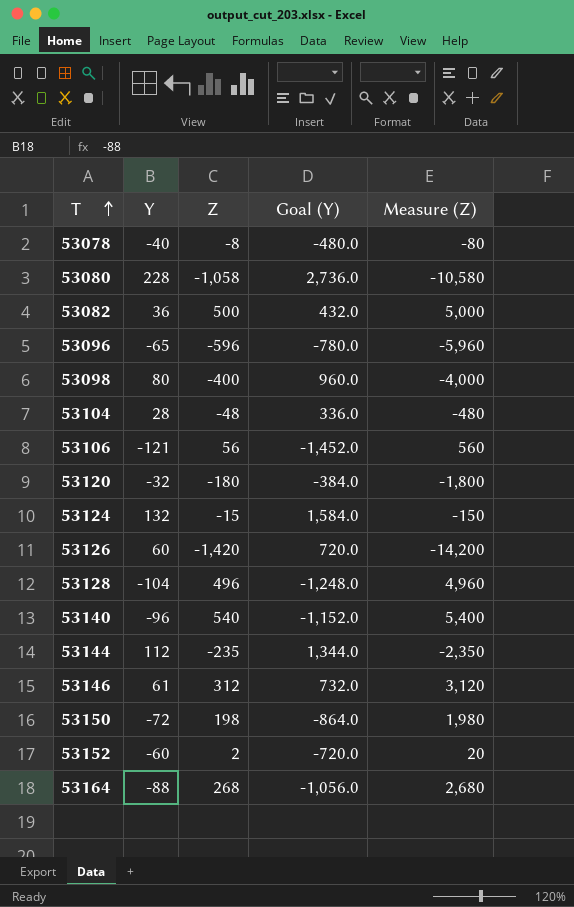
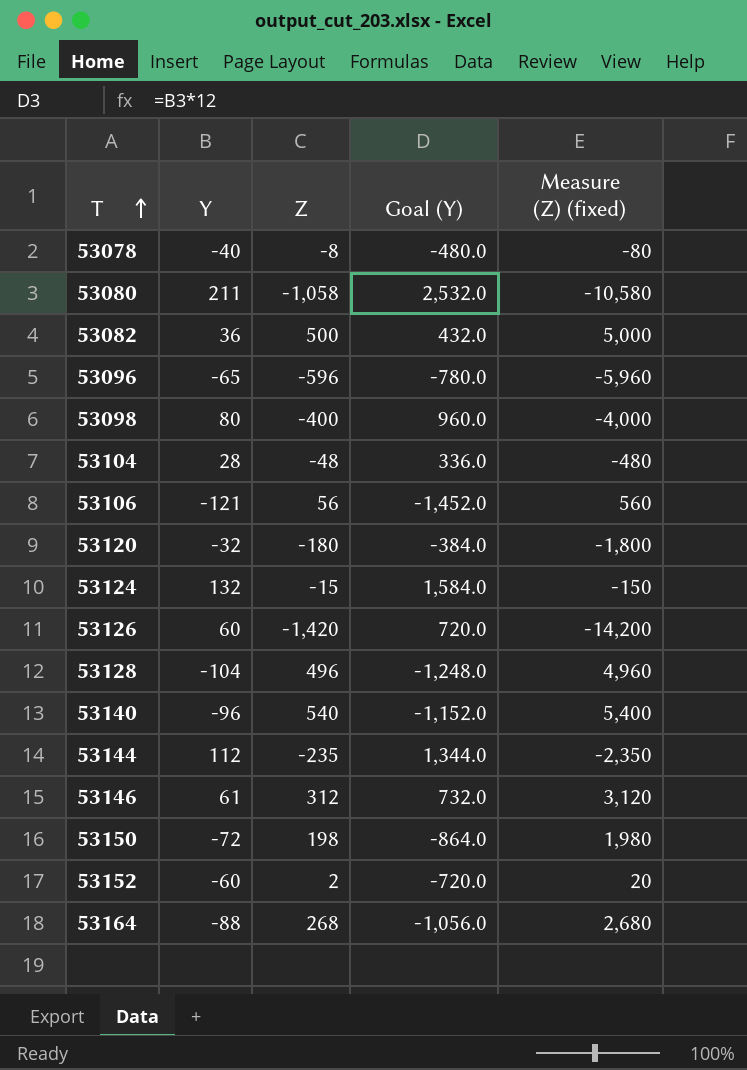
column name: Measure (Z) -> Measure (Z) (fixed)
53080 | Y: 228 -> 211
53080 | Goal (Y): 2,736.0 -> 2,532.0

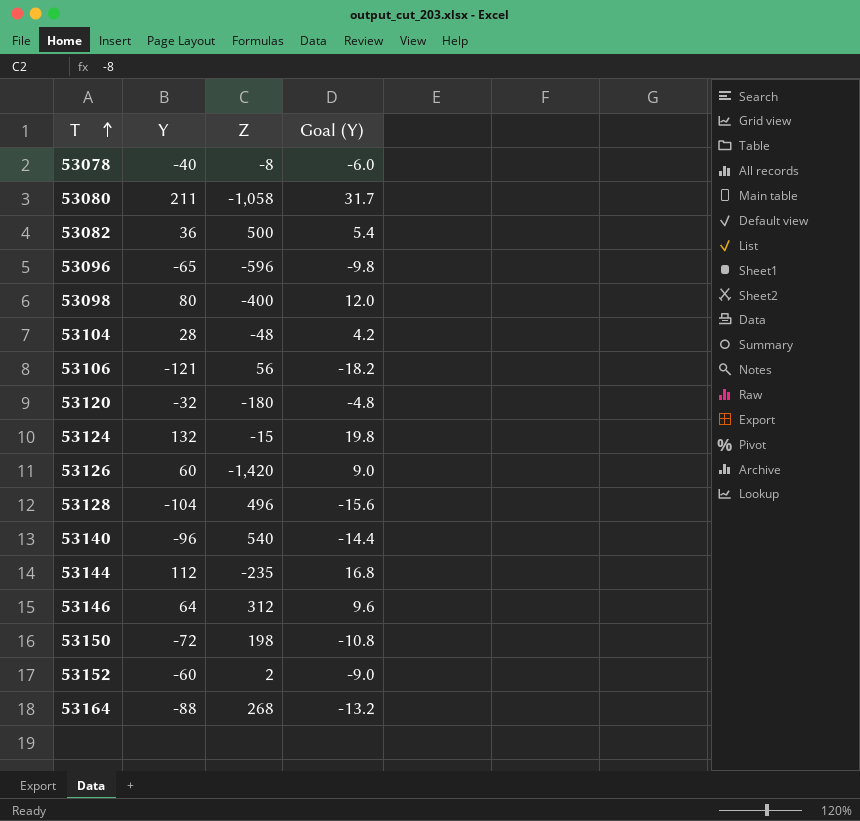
column Measure (Z) (fixed) | formula: [Z] * 10 -> none
column Goal (Y) | formula: [Y] * 12 -> [Y] * 0.15
53146 | Y: 61 -> 64

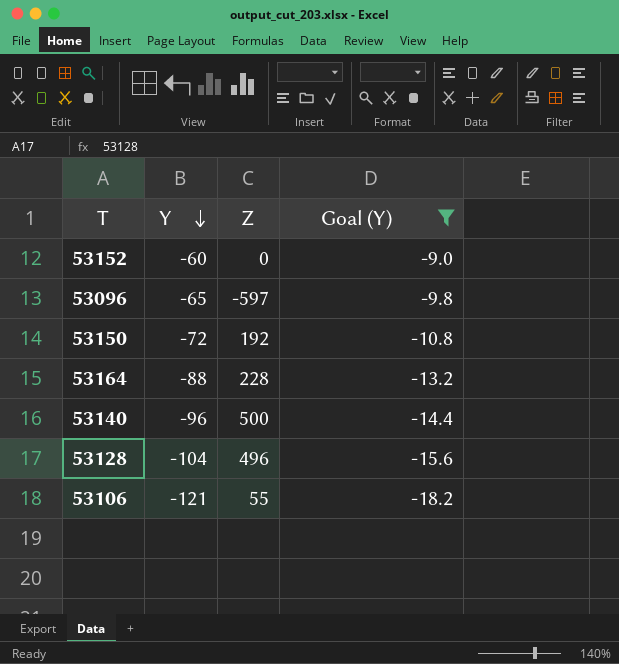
filter: none -> Goal (Y) <= -9.0
row order: T ascending -> Y descending
53152 | Z: 2 -> 0
53096 | Z: -596 -> -597
53150 | Z: 198 -> 192
53164 | Z: 268 -> 228
53140 | Z: 540 -> 500
53106 | Z: 56 -> 55

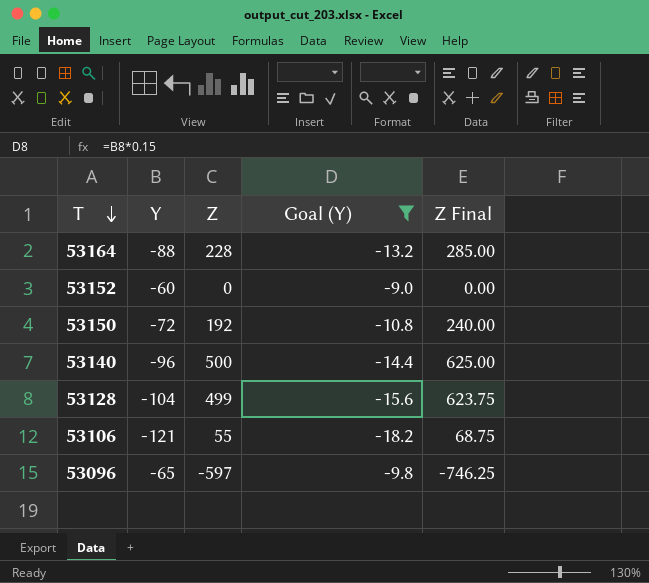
row order: Y descending -> T descending
column Z Final | formula: none -> [Z] * 1.25
53128 | Z: 496 -> 499

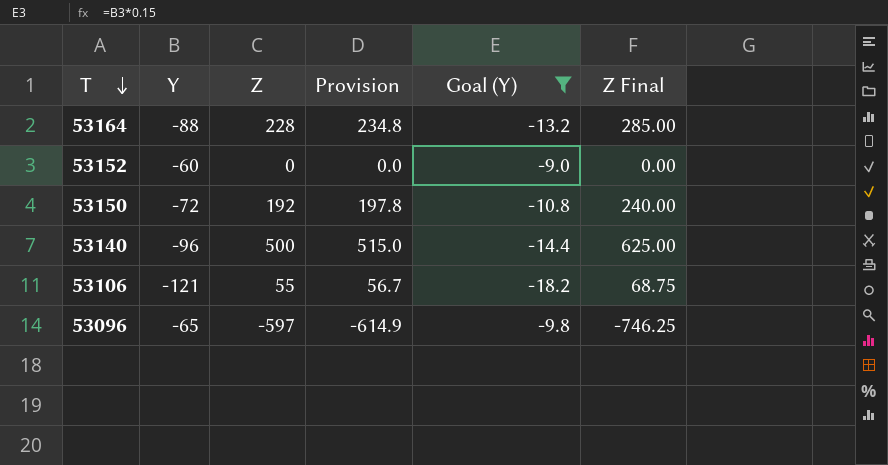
column Provision | formula: none -> [Z] * 1.03
row 53128: -104 | 499 | -15.6 | 623.75 -> none

